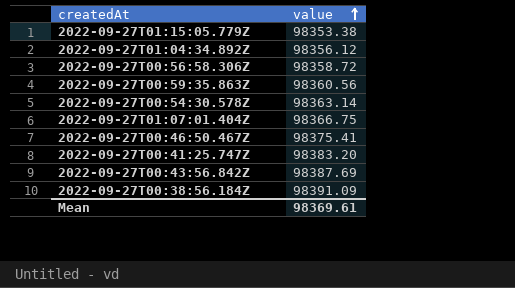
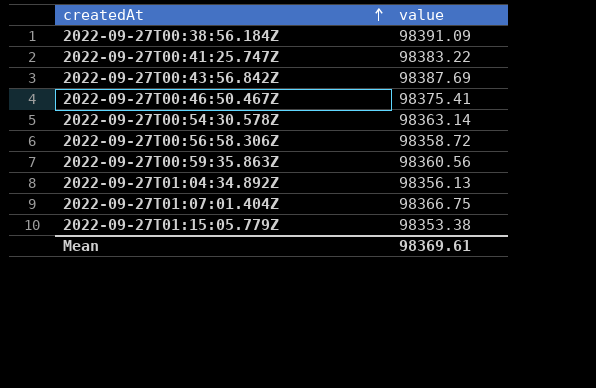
row order: value ascending -> createdAt ascending
2022-09-27T00:41:25.747Z | value: 98383.20 -> 98383.22
2022-09-27T01:04:34.892Z | value: 98356.12 -> 98356.13

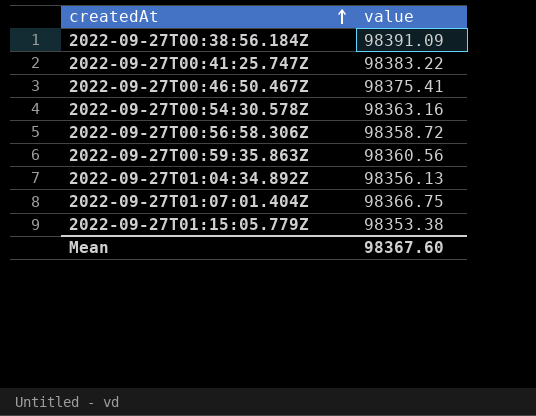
row 2022-09-27T00:43:56.842Z: 98387.69 -> none
2022-09-27T00:54:30.578Z | value: 98363.14 -> 98363.16
Mean | value: 98369.61 -> 98367.60

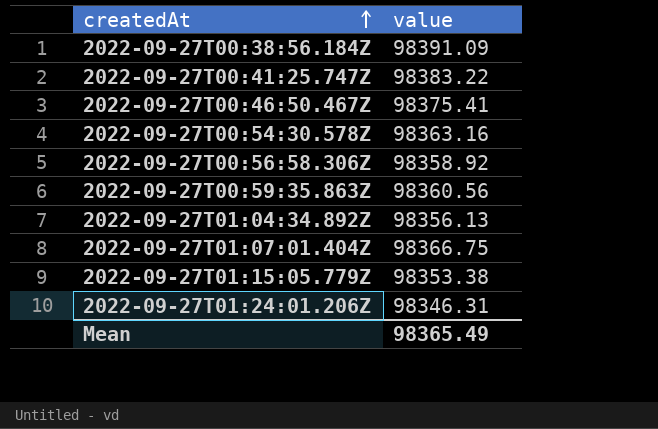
2022-09-27T00:56:58.306Z | value: 98358.72 -> 98358.92
row 2022-09-27T01:24:01.206Z: none -> 98346.31
Mean | value: 98367.60 -> 98365.49

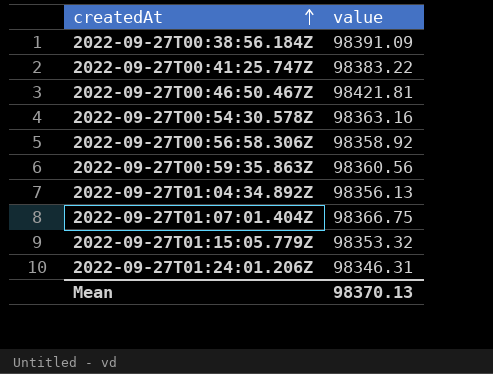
2022-09-27T00:46:50.467Z | value: 98375.41 -> 98421.81
2022-09-27T01:15:05.779Z | value: 98353.38 -> 98353.32
Mean | value: 98365.49 -> 98370.13

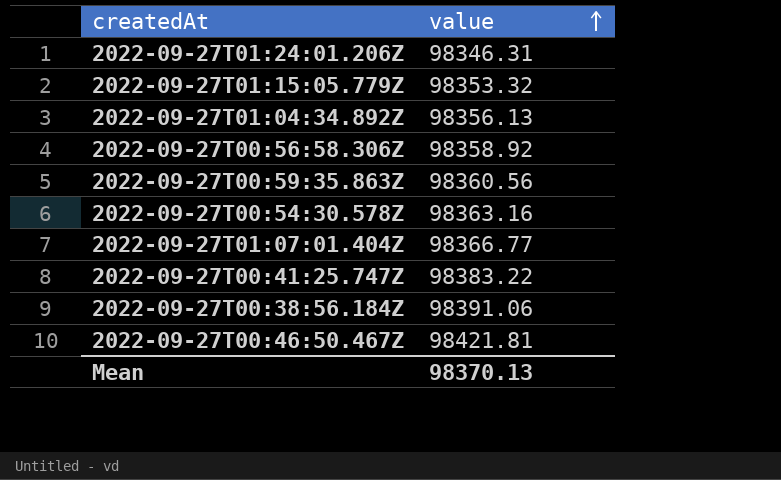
row order: createdAt ascending -> value ascending
2022-09-27T01:07:01.404Z | value: 98366.75 -> 98366.77
2022-09-27T00:38:56.184Z | value: 98391.09 -> 98391.06

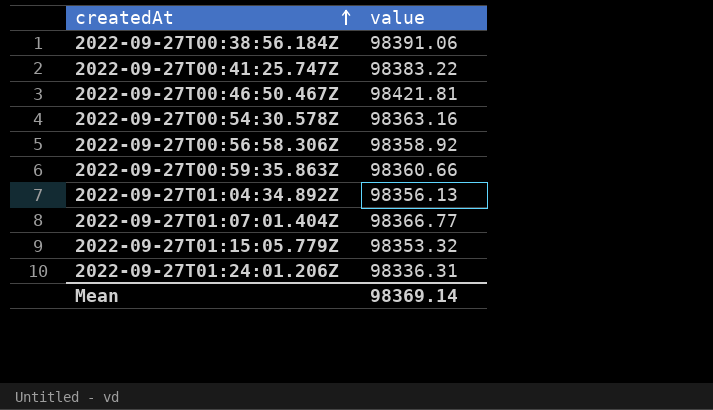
row order: value ascending -> createdAt ascending
2022-09-27T00:59:35.863Z | value: 98360.56 -> 98360.66
2022-09-27T01:24:01.206Z | value: 98346.31 -> 98336.31
Mean | value: 98370.13 -> 98369.14

